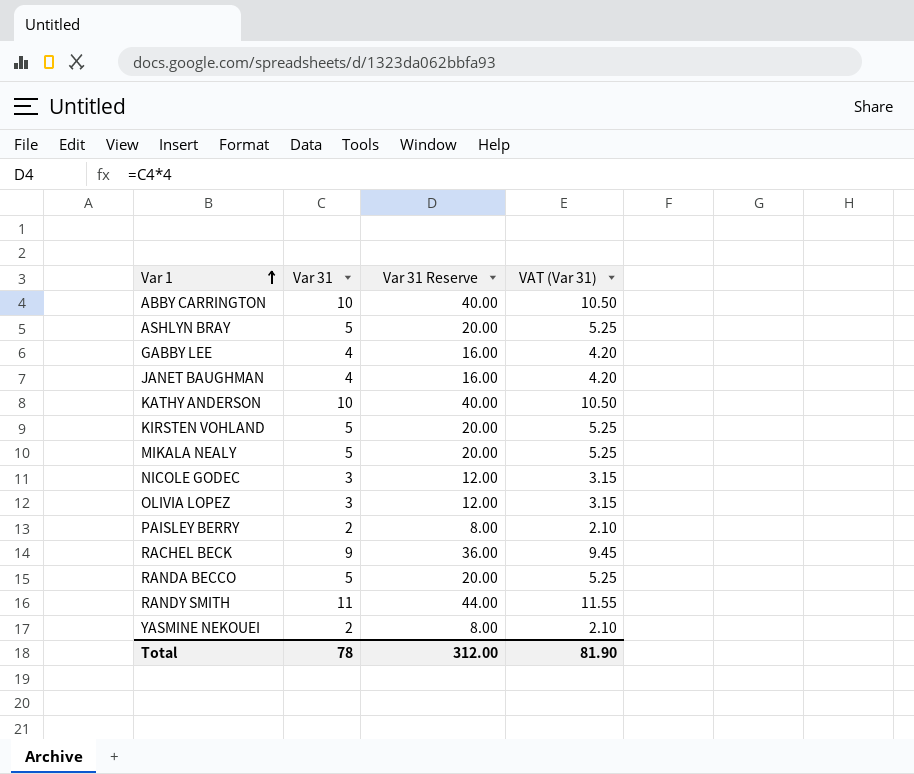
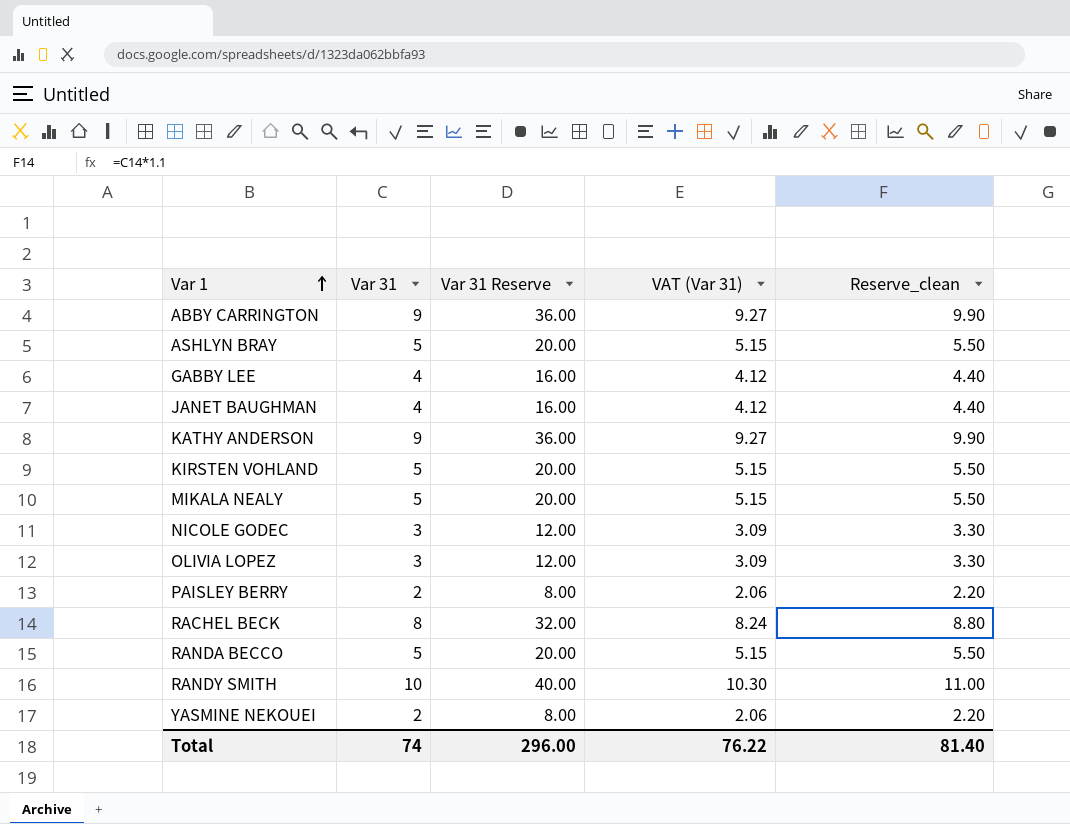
column VAT (Var 31) | formula: [Var 31] * 1.05 -> [Var 31] * 1.03
column Reserve_clean | formula: none -> [Var 31] * 1.1
ABBY CARRINGTON | Var 31: 10 -> 9
ABBY CARRINGTON | Var 31 Reserve: 40.00 -> 36.00
KATHY ANDERSON | Var 31: 10 -> 9
KATHY ANDERSON | Var 31 Reserve: 40.00 -> 36.00
RACHEL BECK | Var 31: 9 -> 8
RACHEL BECK | Var 31 Reserve: 36.00 -> 32.00
RANDY SMITH | Var 31: 11 -> 10
RANDY SMITH | Var 31 Reserve: 44.00 -> 40.00
Total | Var 31: 78 -> 74
Total | Var 31 Reserve: 312.00 -> 296.00
Total | VAT (Var 31): 81.90 -> 76.22

